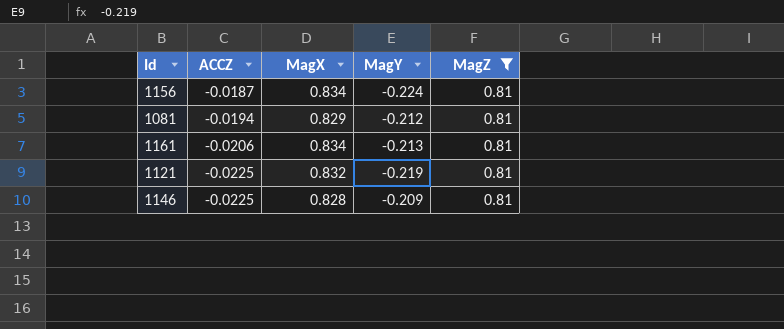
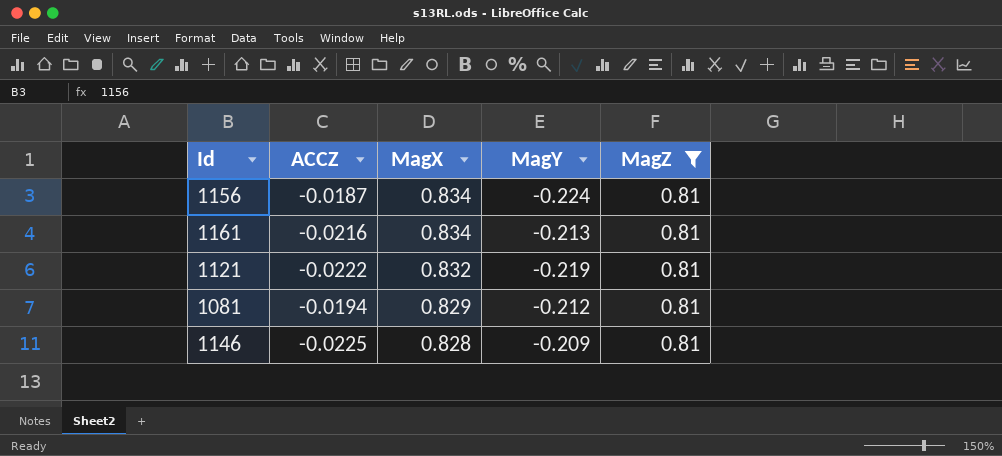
row order: ACCZ descending -> MagX descending
1161 | ACCZ: -0.0206 -> -0.0216
1121 | ACCZ: -0.0225 -> -0.0222

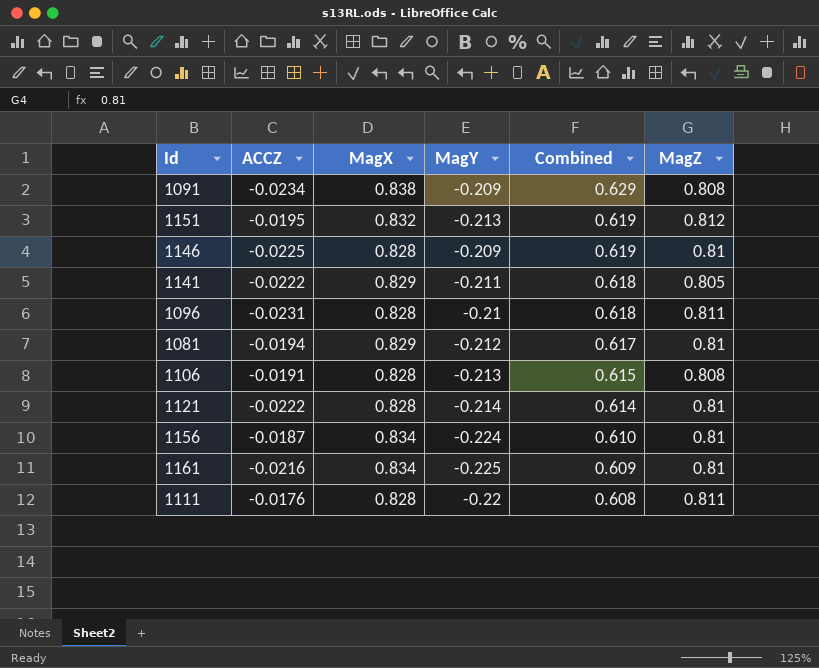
filter: MagZ = 0.81 -> none
row order: MagX descending -> Combined descending
column Combined | formula: none -> [MagX] + [MagY]
1121 | MagX: 0.832 -> 0.828
1121 | MagY: -0.219 -> -0.214
1161 | MagY: -0.213 -> -0.225

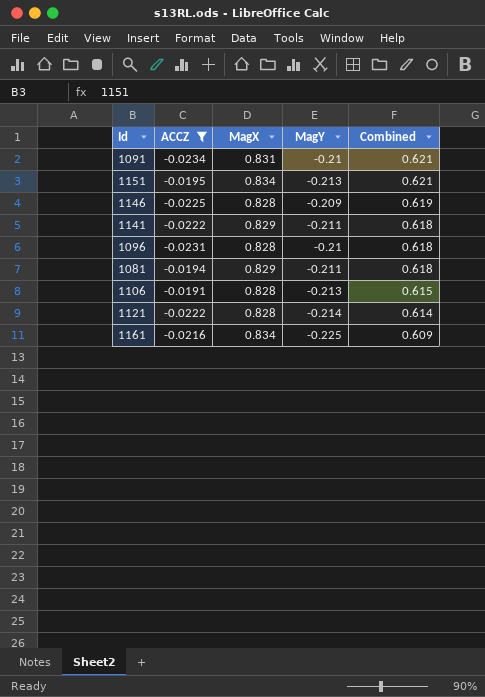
filter: none -> ACCZ <= -0.0191
column MagZ | position: 6 -> none
1091 | MagX: 0.838 -> 0.831
1091 | MagY: -0.209 -> -0.21
1091 | Combined: 0.629 -> 0.621
1151 | MagX: 0.832 -> 0.834
1151 | Combined: 0.619 -> 0.621
1081 | MagY: -0.212 -> -0.211
1081 | Combined: 0.617 -> 0.618

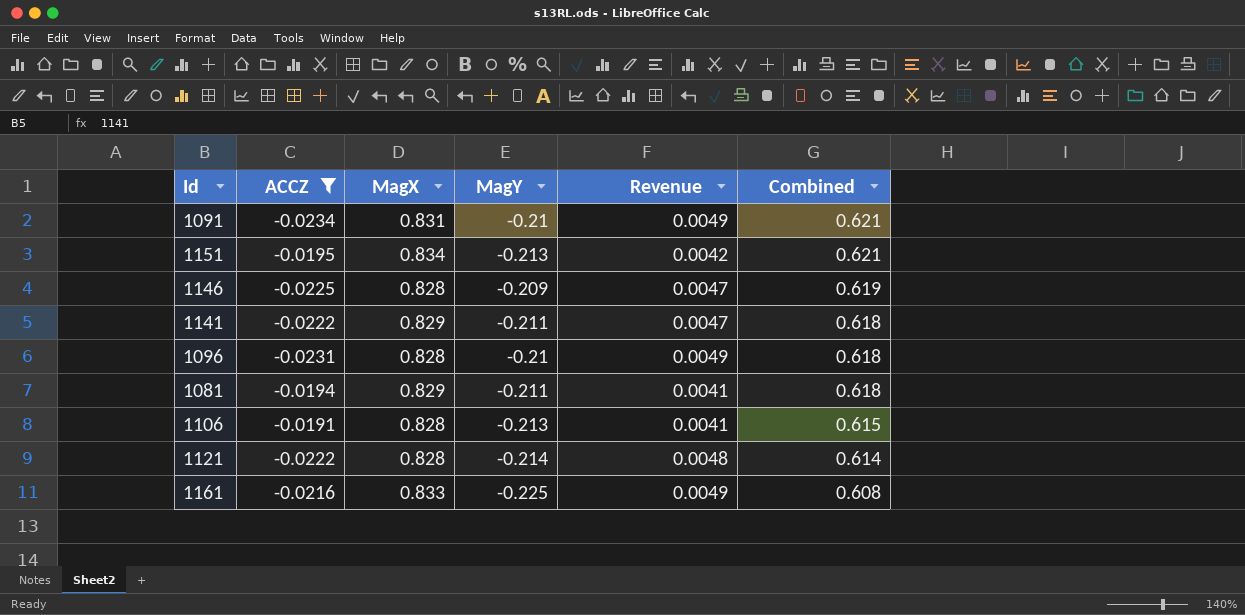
column Revenue | formula: none -> [ACCZ] * [MagY]
1161 | MagX: 0.834 -> 0.833
1161 | Combined: 0.609 -> 0.608

